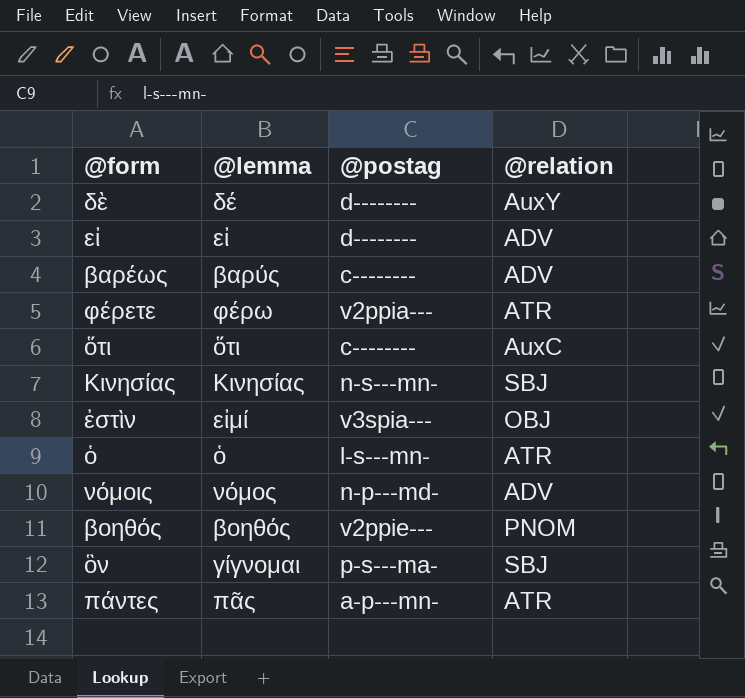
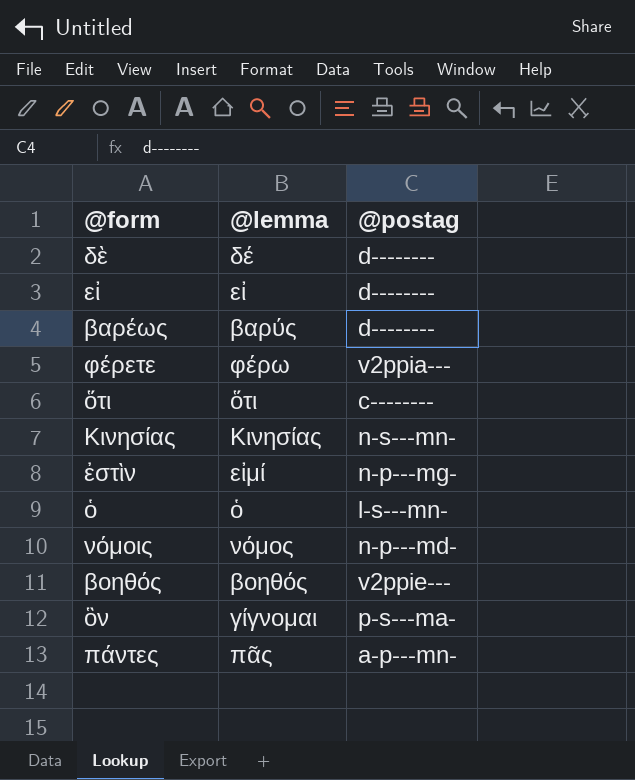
column @relation | position: 4 -> none
βαρέως | @postag: c-------- -> d--------
ἐστὶν | @postag: v3spia--- -> n-p---mg-

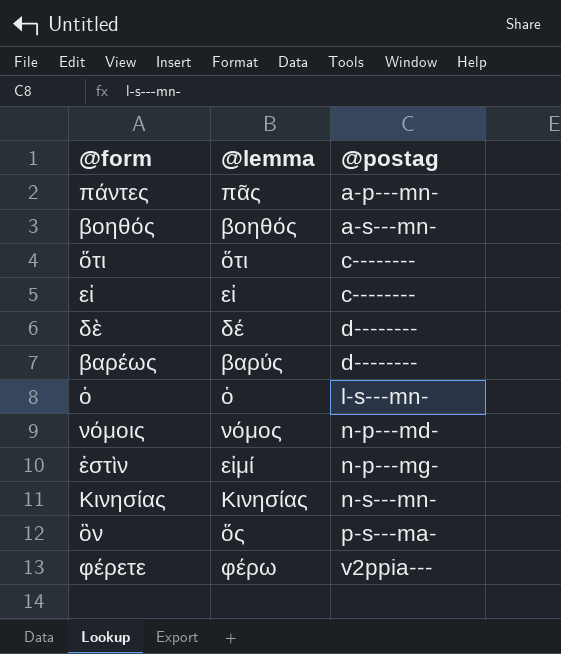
row order: none -> @postag ascending
βοηθός | @postag: v2ppie--- -> a-s---mn-
εἰ | @postag: d-------- -> c--------
ὃν | @lemma: γίγνομαι -> ὅς

